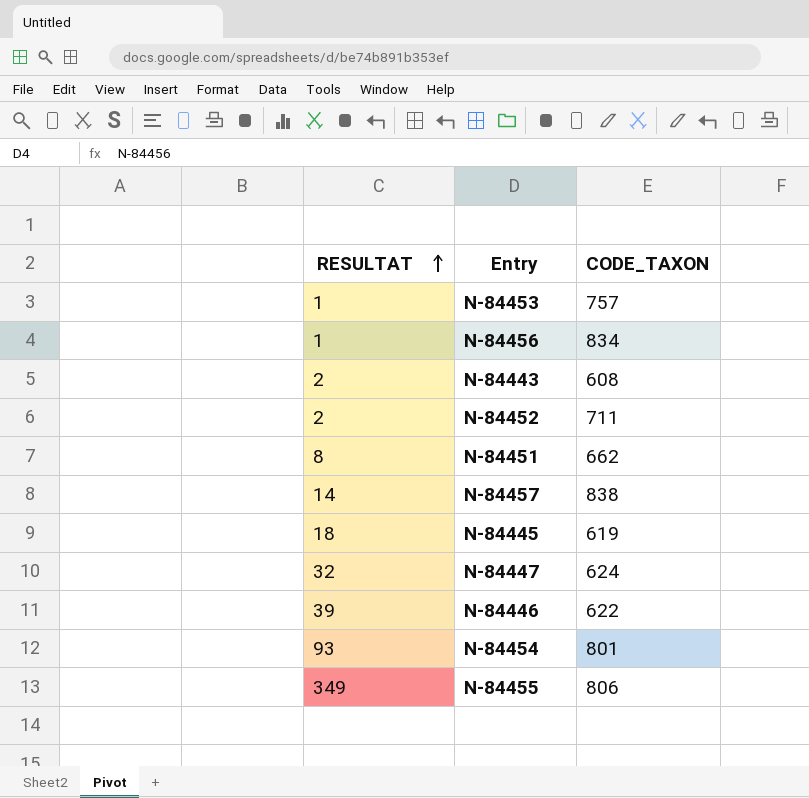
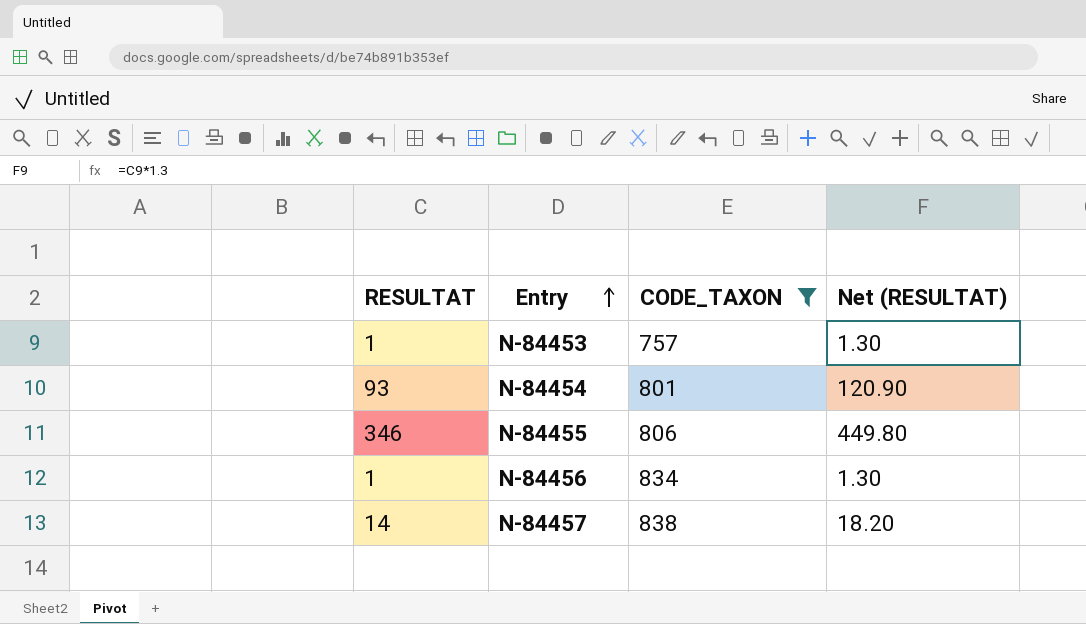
filter: none -> CODE_TAXON >= 757
row order: RESULTAT ascending -> Entry ascending
column Net (RESULTAT) | formula: none -> [RESULTAT] * 1.3
N-84455 | RESULTAT: 349 -> 346

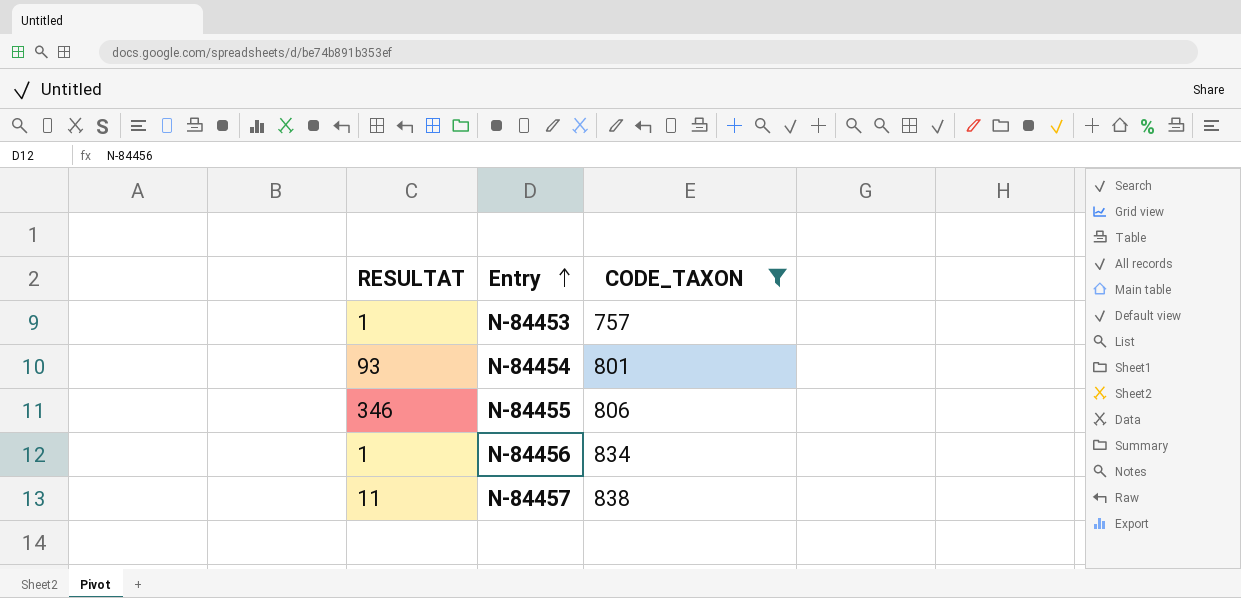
column Net (RESULTAT) | formula: [RESULTAT] * 1.3 -> none
N-84457 | RESULTAT: 14 -> 11

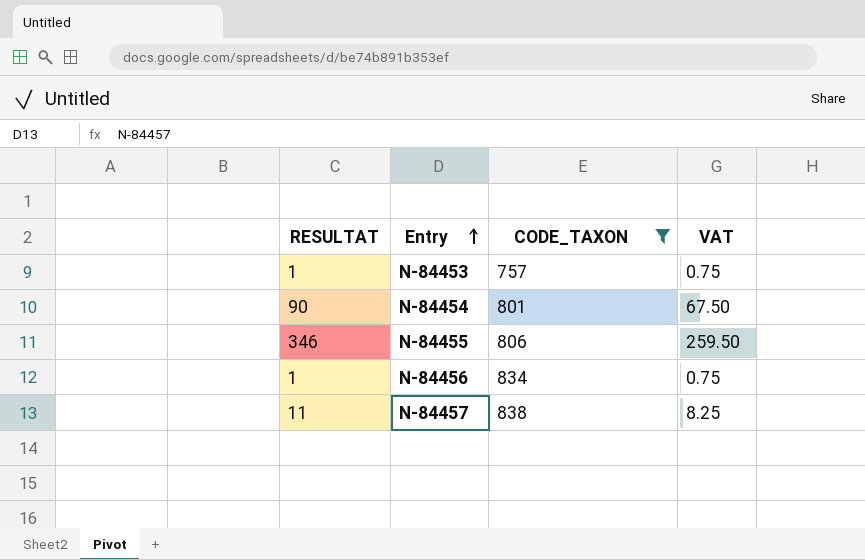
column VAT | formula: none -> [RESULTAT] * 0.75
N-84454 | RESULTAT: 93 -> 90

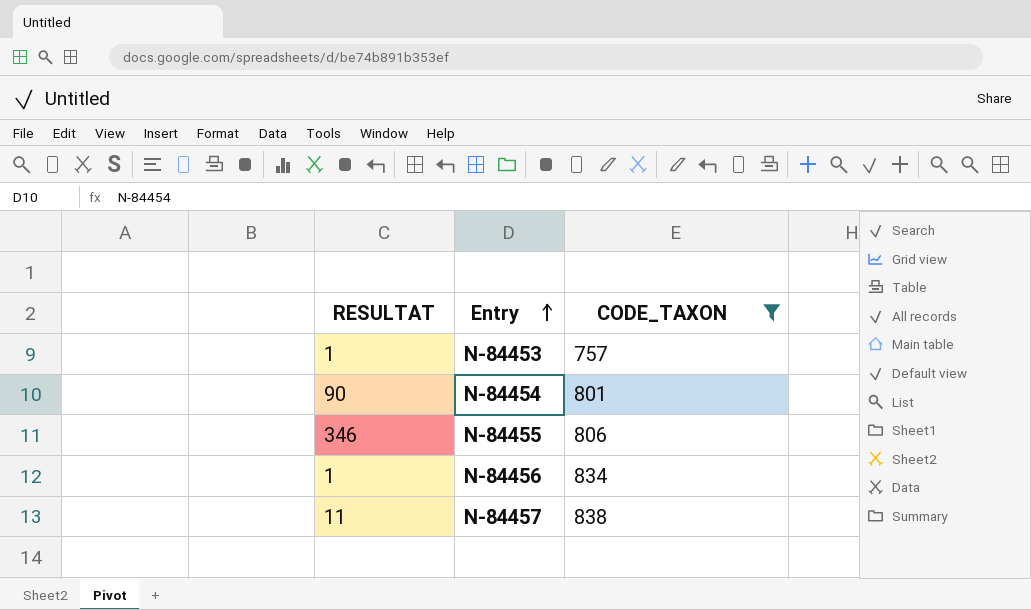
column VAT | formula: [RESULTAT] * 0.75 -> none

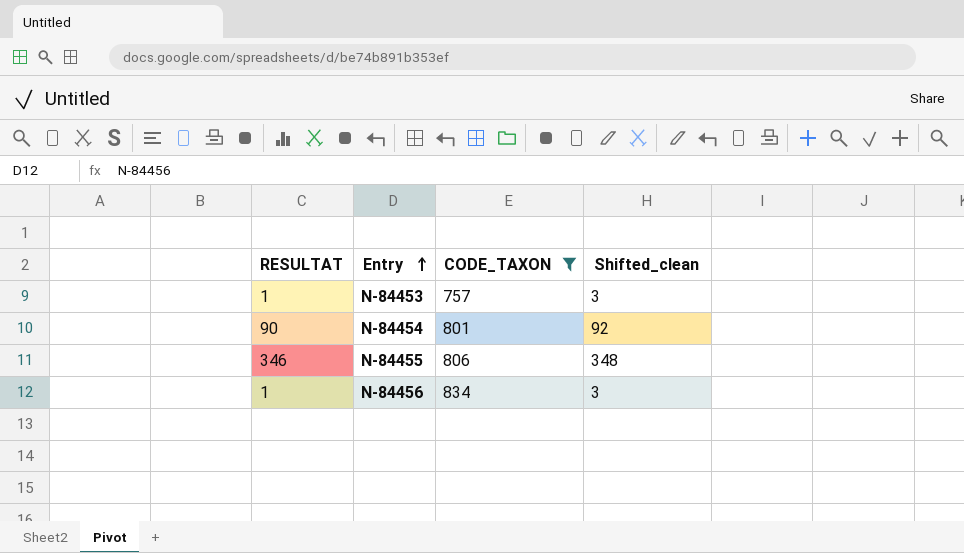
column Shifted_clean | formula: none -> [RESULTAT] + 2
row N-84457: 11 | 838 -> none

